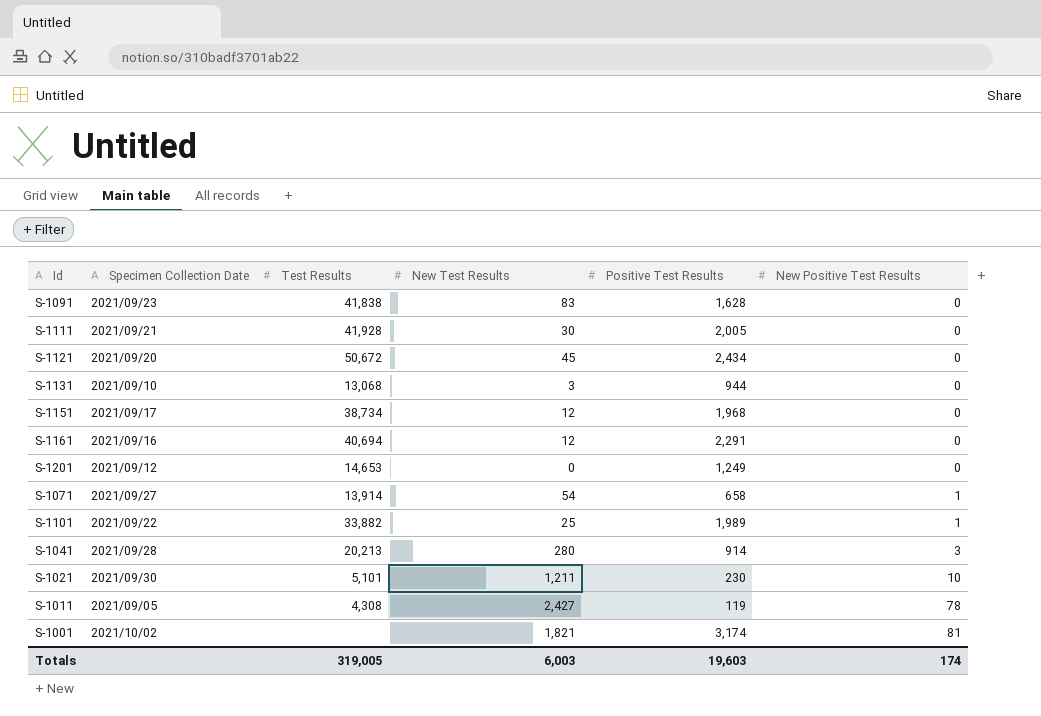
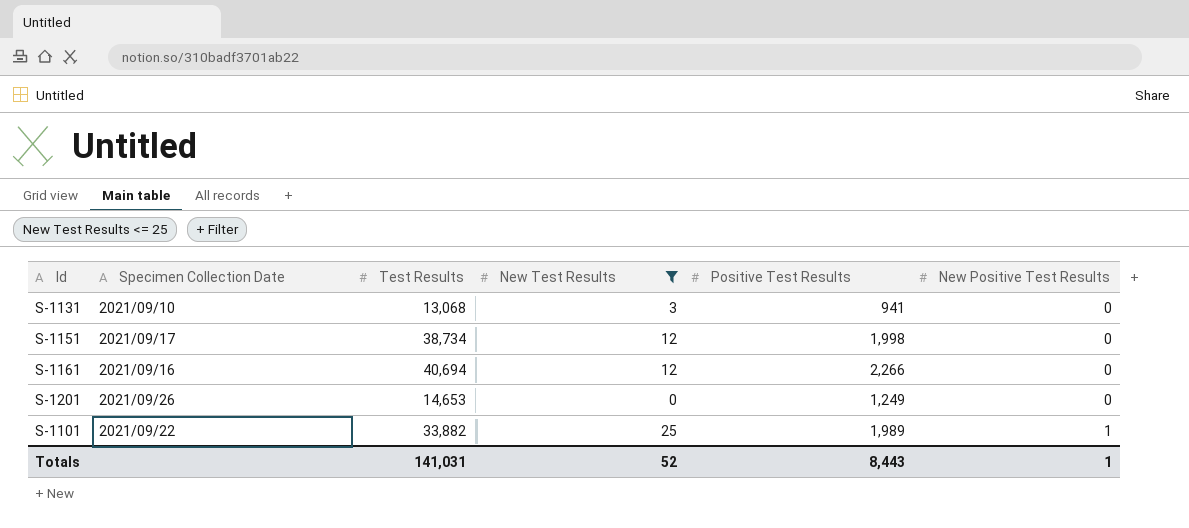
filter: none -> New Test Results <= 25
S-1131 | Positive Test Results: 944 -> 941
S-1151 | Positive Test Results: 1,968 -> 1,998
S-1161 | Positive Test Results: 2,291 -> 2,266
S-1201 | Specimen Collection Date: 2021/09/12 -> 2021/09/26
Totals | Test Results: 319,005 -> 141,031
Totals | New Test Results: 6,003 -> 52
Totals | Positive Test Results: 19,603 -> 8,443
Totals | New Positive Test Results: 174 -> 1

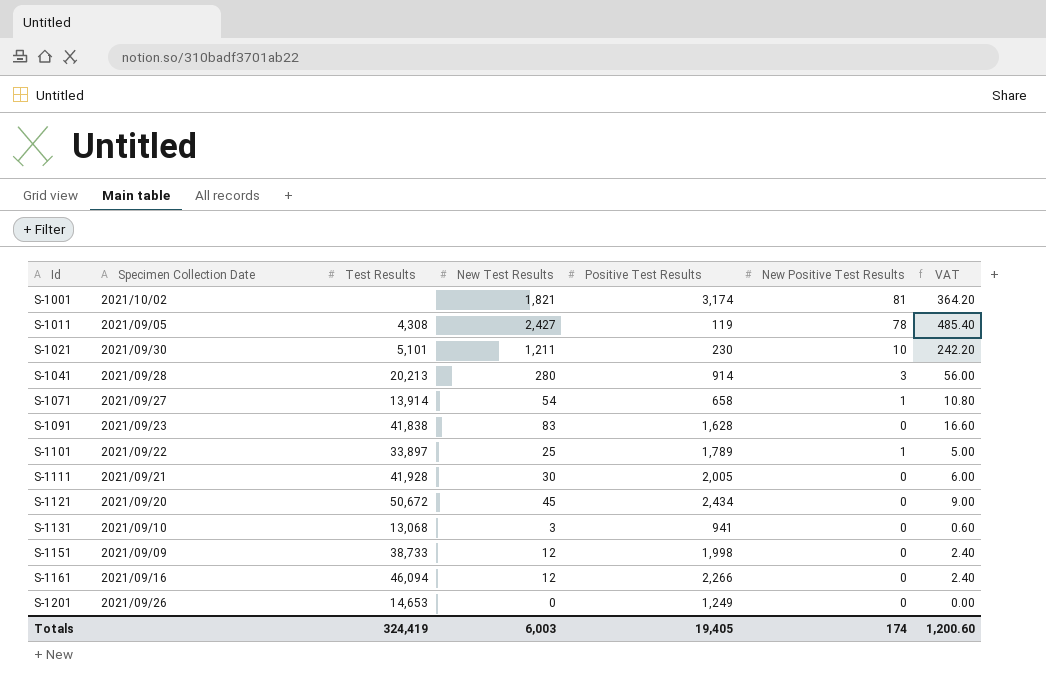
filter: New Test Results <= 25 -> none
row order: New Positive Test Results ascending -> Id ascending
column VAT | formula: none -> [New Test Results] * 0.2
S-1101 | Test Results: 33,882 -> 33,897
S-1101 | Positive Test Results: 1,989 -> 1,789
S-1151 | Specimen Collection Date: 2021/09/17 -> 2021/09/09
S-1151 | Test Results: 38,734 -> 38,733
S-1161 | Test Results: 40,694 -> 46,094
Totals | Test Results: 141,031 -> 324,419
Totals | New Test Results: 52 -> 6,003
Totals | Positive Test Results: 8,443 -> 19,405
Totals | New Positive Test Results: 1 -> 174

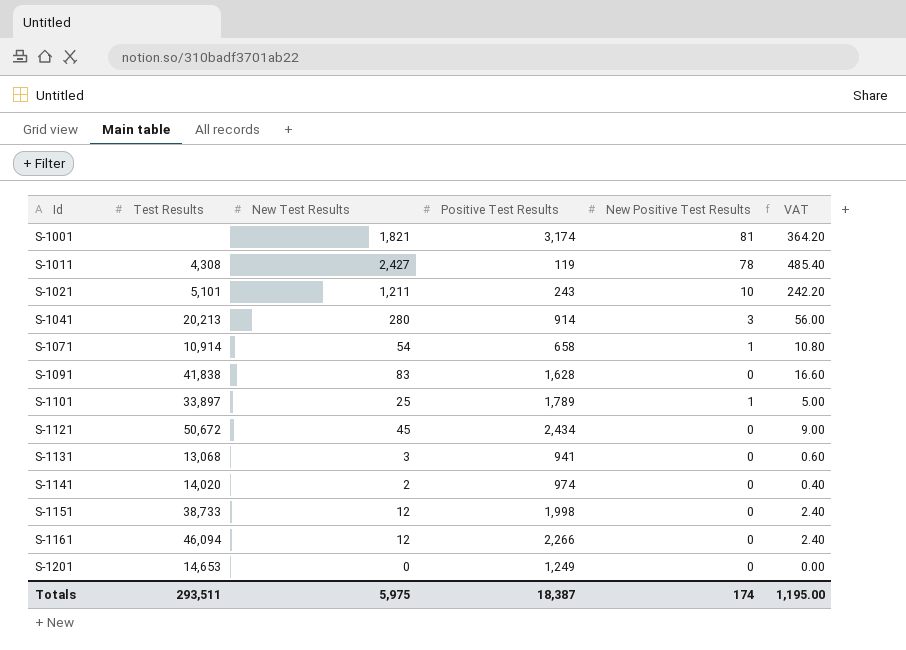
column Specimen Collection Date | position: 2 -> none
row S-1111: 2021/09/21 | 41,928 | 30 | 2,005 | 0 | 6.00 -> none
S-1021 | Positive Test Results: 230 -> 243
S-1071 | Test Results: 13,914 -> 10,914
row S-1141: none -> 14,020 | 2 | 974 | 0 | 0.40
Totals | Test Results: 324,419 -> 293,511
Totals | New Test Results: 6,003 -> 5,975
Totals | Positive Test Results: 19,405 -> 18,387
Totals | VAT: 1,200.60 -> 1,195.00

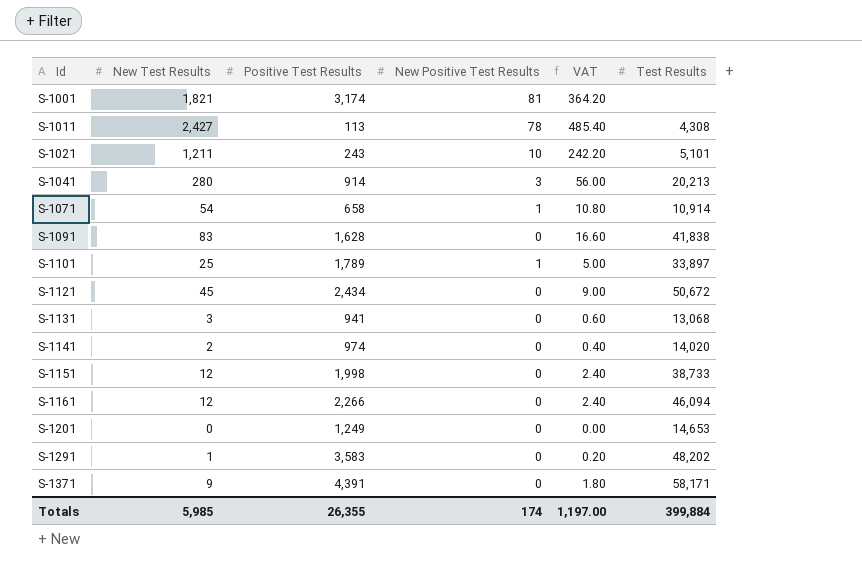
column Test Results | position: 2 -> 6
S-1011 | Positive Test Results: 119 -> 113
row S-1291: none -> 1 | 3,583 | 0 | 0.20 | 48,202
row S-1371: none -> 9 | 4,391 | 0 | 1.80 | 58,171
Totals | New Test Results: 5,975 -> 5,985
Totals | Positive Test Results: 18,387 -> 26,355
Totals | VAT: 1,195.00 -> 1,197.00
Totals | Test Results: 293,511 -> 399,884

